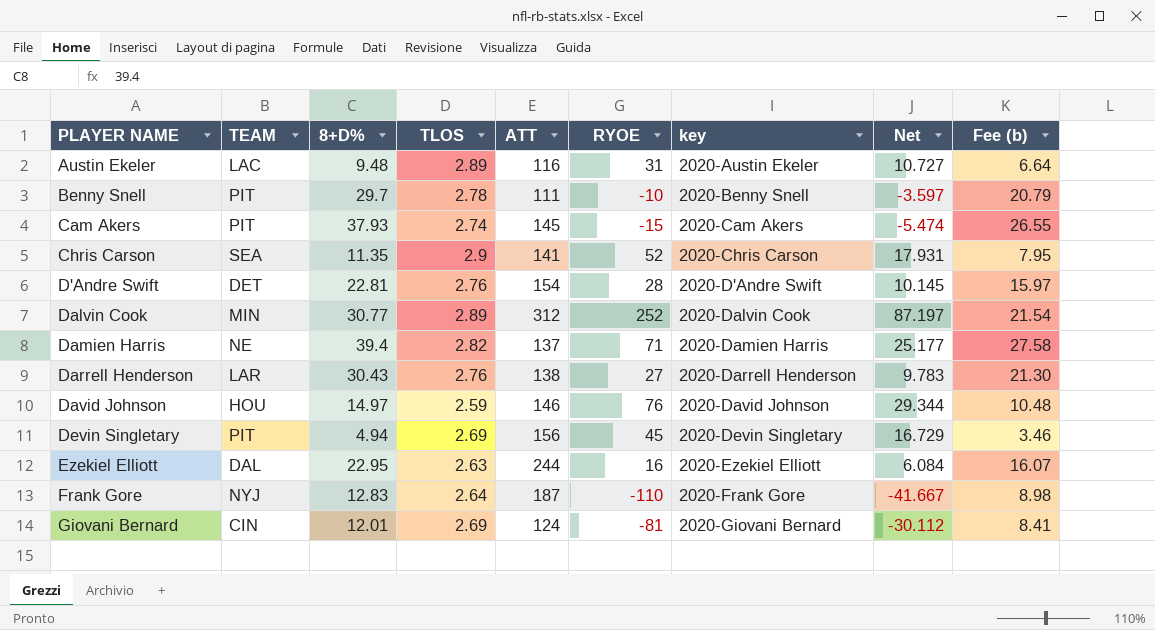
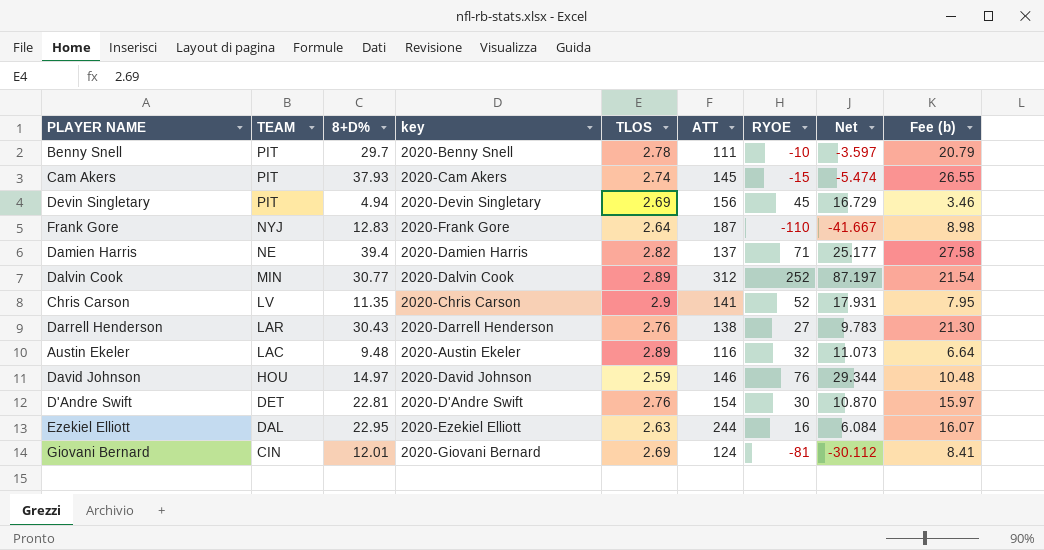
row order: PLAYER NAME ascending -> TEAM descending
column key | position: 7 -> 4
Chris Carson | TEAM: SEA -> LV
Austin Ekeler | RYOE: 31 -> 32
Austin Ekeler | Net: 10.727 -> 11.073
D'Andre Swift | RYOE: 28 -> 30
D'Andre Swift | Net: 10.145 -> 10.870

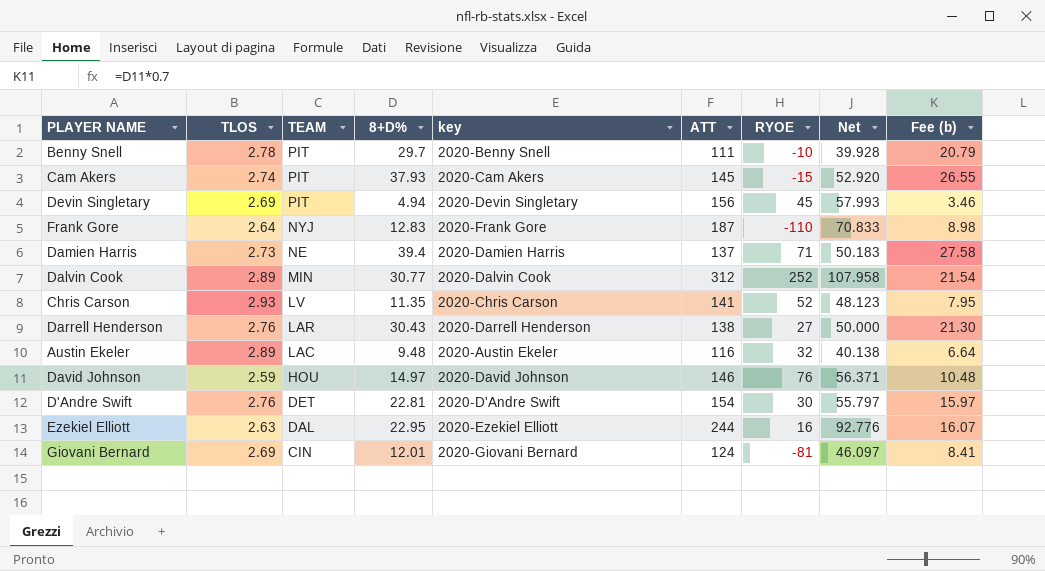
column TLOS | position: 5 -> 2
column Net | formula: [RYOE] / [TLOS] -> [ATT] / [TLOS]
Damien Harris | TLOS: 2.82 -> 2.73
Chris Carson | TLOS: 2.9 -> 2.93

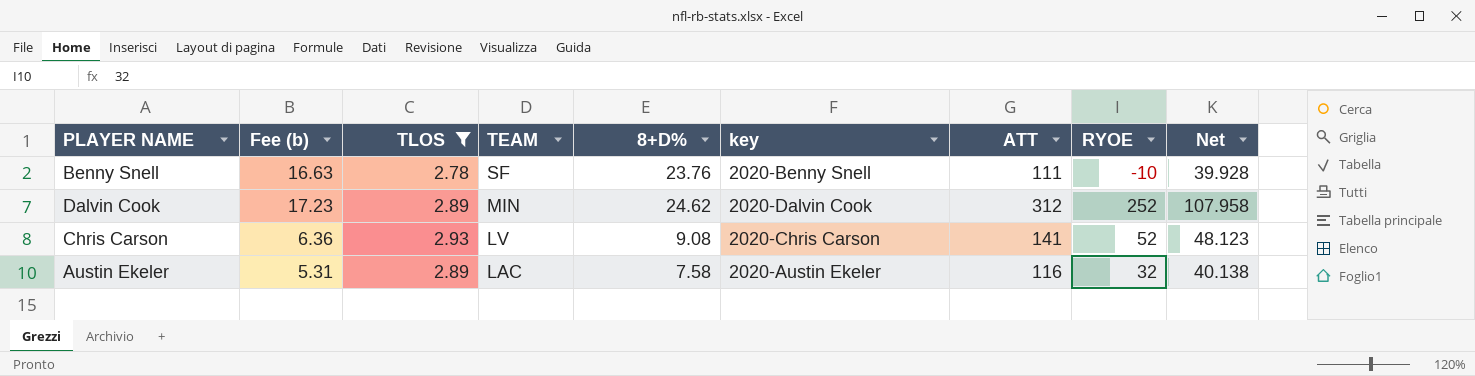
filter: none -> TLOS >= 2.78
column Fee (b) | position: 9 -> 2
Benny Snell | Fee (b): 20.79 -> 16.63
Benny Snell | TEAM: PIT -> SF
Benny Snell | 8+D%: 29.7 -> 23.76
Dalvin Cook | Fee (b): 21.54 -> 17.23
Dalvin Cook | 8+D%: 30.77 -> 24.62
Chris Carson | Fee (b): 7.95 -> 6.36
Chris Carson | 8+D%: 11.35 -> 9.08
Austin Ekeler | Fee (b): 6.64 -> 5.31
Austin Ekeler | 8+D%: 9.48 -> 7.58

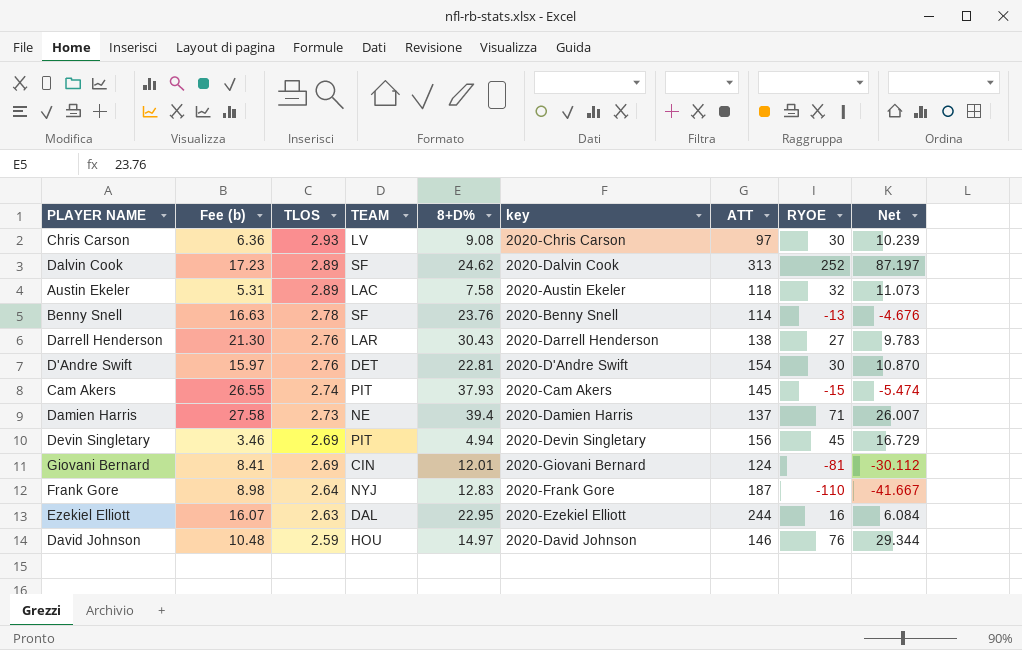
filter: TLOS >= 2.78 -> none
row order: TEAM descending -> TLOS descending
column Net | formula: [ATT] / [TLOS] -> [RYOE] / [TLOS]
Chris Carson | ATT: 141 -> 97
Chris Carson | RYOE: 52 -> 30
Dalvin Cook | TEAM: MIN -> SF
Dalvin Cook | ATT: 312 -> 313
Austin Ekeler | ATT: 116 -> 118
Benny Snell | ATT: 111 -> 114
Benny Snell | RYOE: -10 -> -13

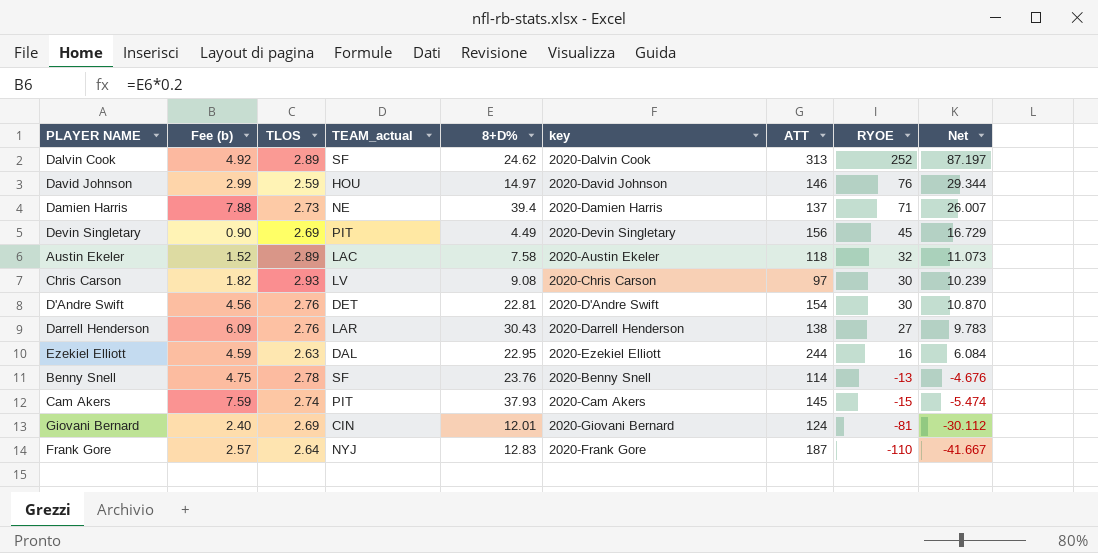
row order: TLOS descending -> RYOE descending
column Fee (b) | formula: [8+D%] * 0.7 -> [8+D%] * 0.2
column name: TEAM -> TEAM_actual
Devin Singletary | 8+D%: 4.94 -> 4.49

